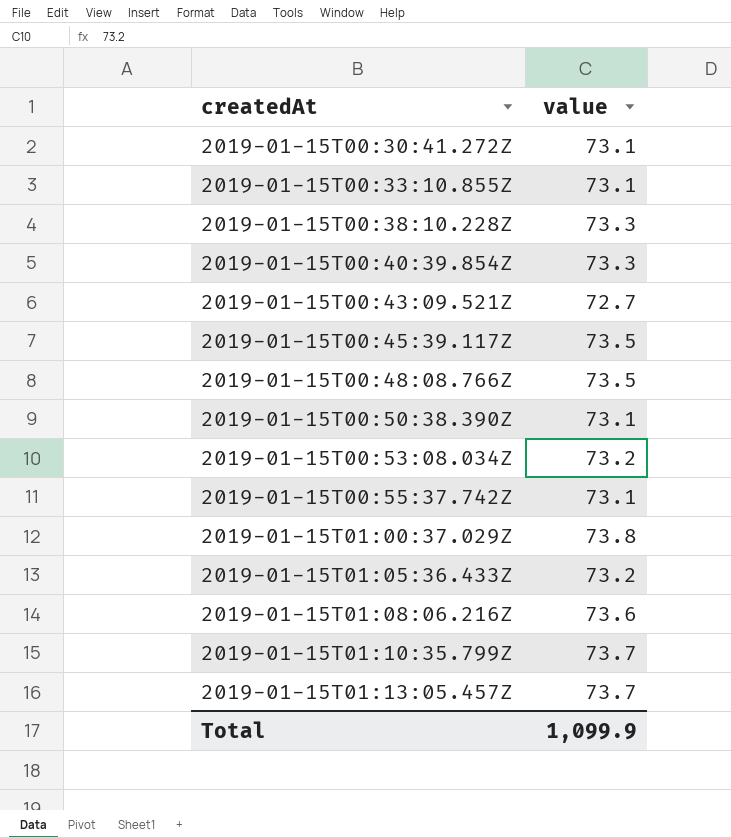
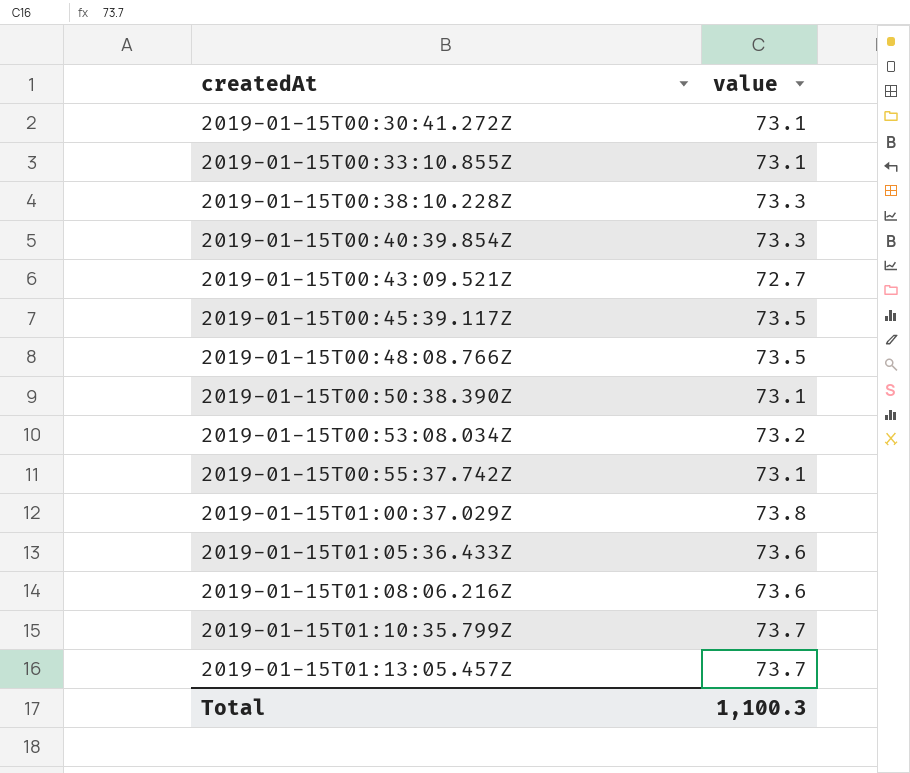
2019-01-15T01:05:36.433Z | value: 73.2 -> 73.6
Total | value: 1,099.9 -> 1,100.3

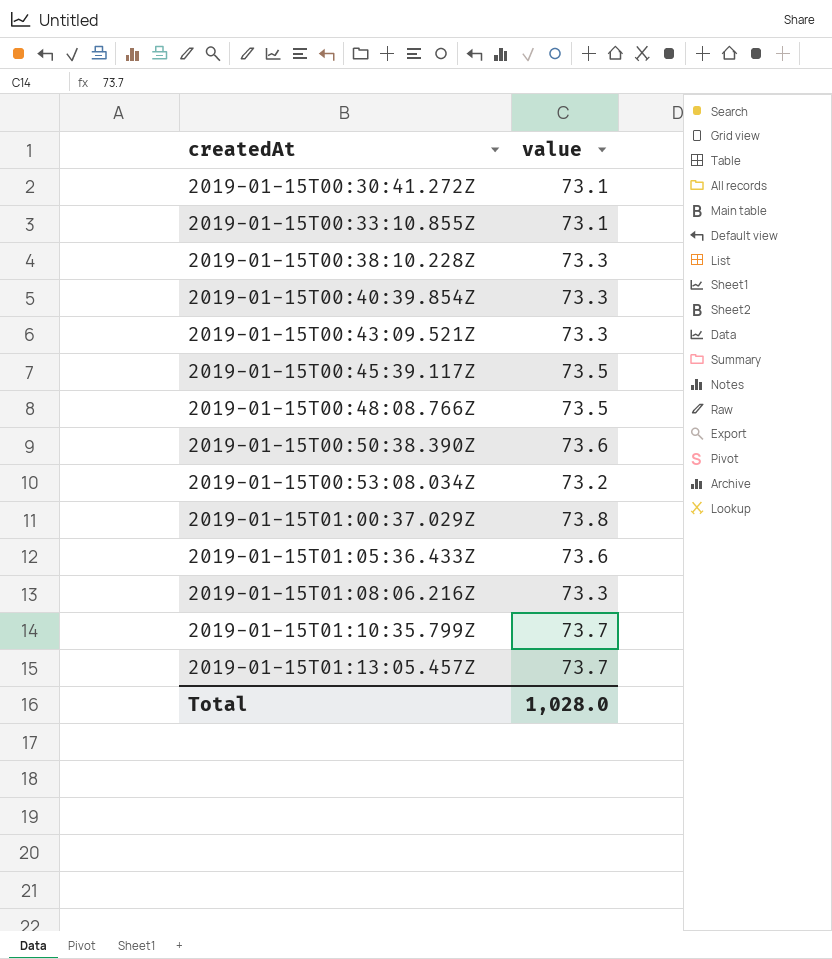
row 2019-01-15T00:55:37.742Z: 73.1 -> none
2019-01-15T00:43:09.521Z | value: 72.7 -> 73.3
2019-01-15T00:50:38.390Z | value: 73.1 -> 73.6
2019-01-15T01:08:06.216Z | value: 73.6 -> 73.3
Total | value: 1,100.3 -> 1,028.0

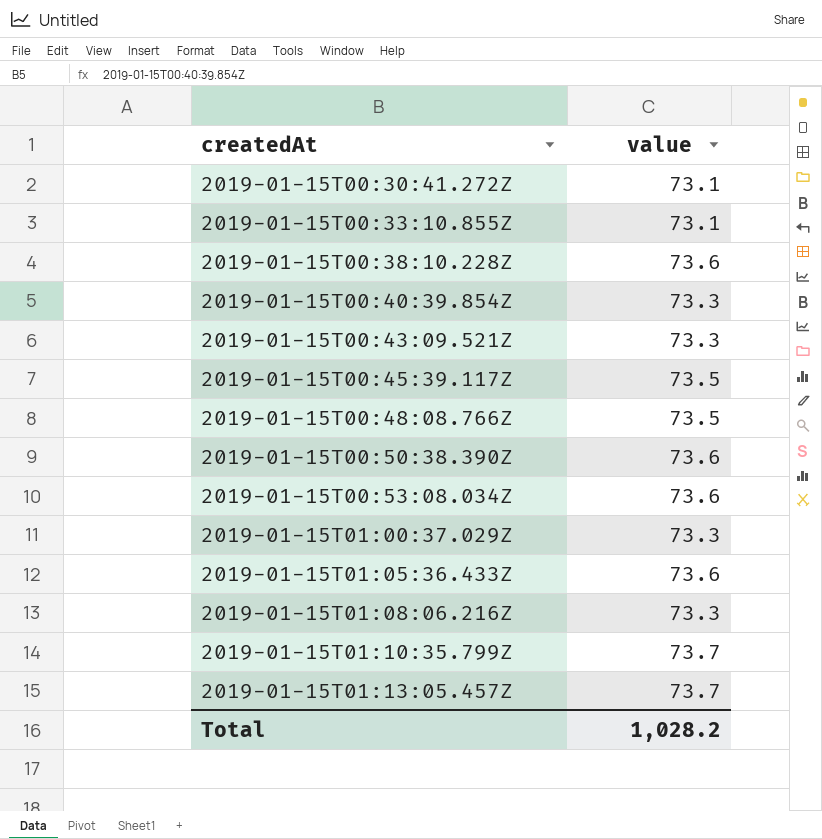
2019-01-15T00:38:10.228Z | value: 73.3 -> 73.6
2019-01-15T00:53:08.034Z | value: 73.2 -> 73.6
2019-01-15T01:00:37.029Z | value: 73.8 -> 73.3
Total | value: 1,028.0 -> 1,028.2

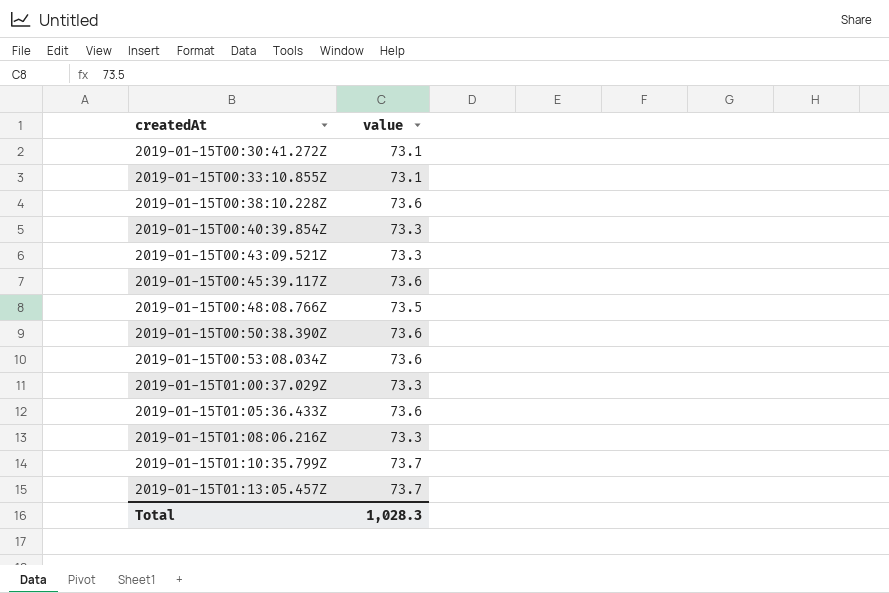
2019-01-15T00:45:39.117Z | value: 73.5 -> 73.6
Total | value: 1,028.2 -> 1,028.3

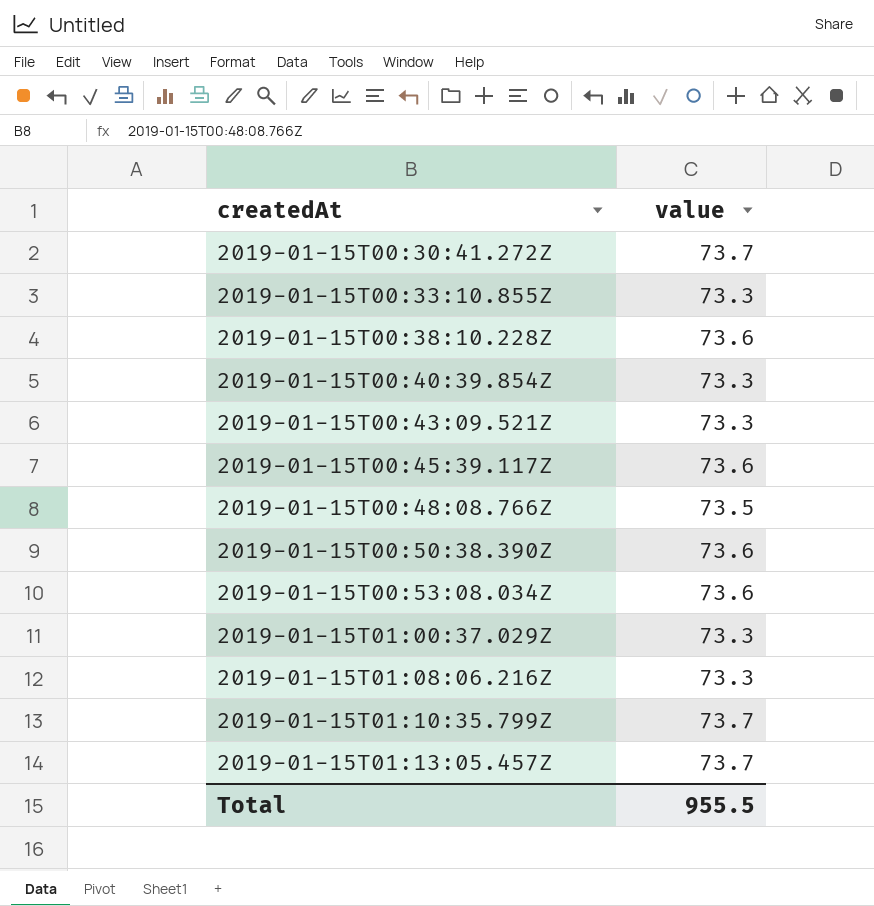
row 2019-01-15T01:05:36.433Z: 73.6 -> none
2019-01-15T00:30:41.272Z | value: 73.1 -> 73.7
2019-01-15T00:33:10.855Z | value: 73.1 -> 73.3
Total | value: 1,028.3 -> 955.5

